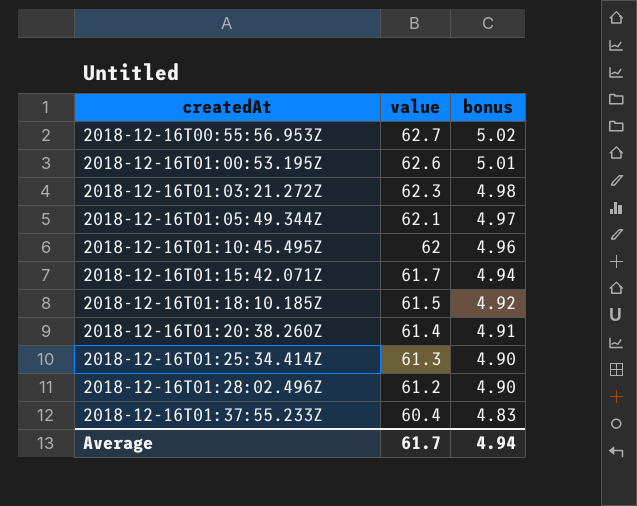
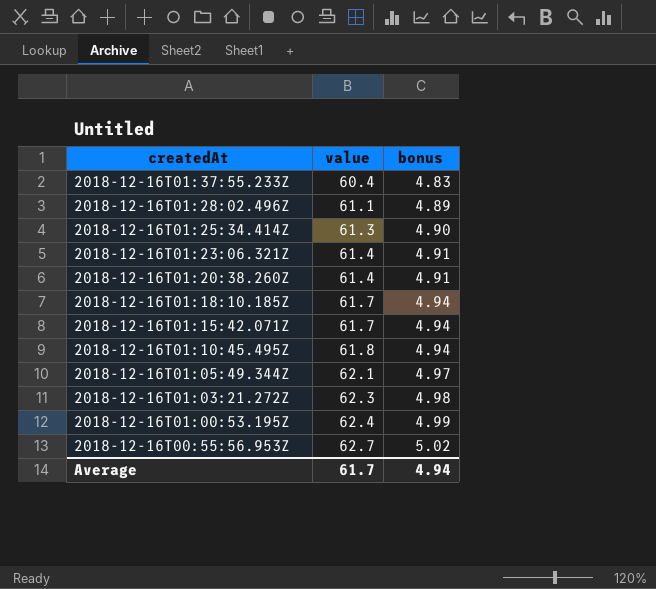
row order: createdAt ascending -> createdAt descending
2018-12-16T01:28:02.496Z | value: 61.2 -> 61.1
2018-12-16T01:28:02.496Z | bonus: 4.90 -> 4.89
row 2018-12-16T01:23:06.321Z: none -> 61.4 | 4.91
2018-12-16T01:18:10.185Z | value: 61.5 -> 61.7
2018-12-16T01:18:10.185Z | bonus: 4.92 -> 4.94
2018-12-16T01:10:45.495Z | value: 62 -> 61.8
2018-12-16T01:10:45.495Z | bonus: 4.96 -> 4.94
2018-12-16T01:00:53.195Z | value: 62.6 -> 62.4
2018-12-16T01:00:53.195Z | bonus: 5.01 -> 4.99

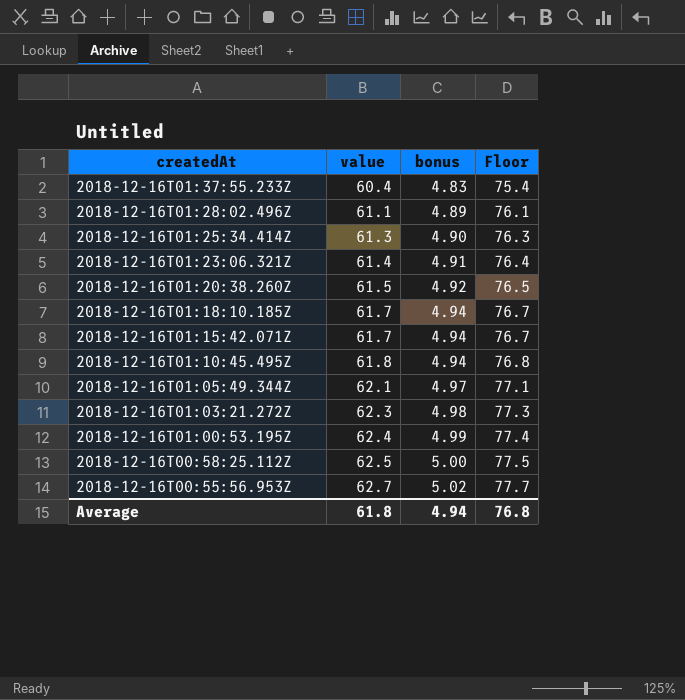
column Floor | formula: none -> [value] + 15
2018-12-16T01:20:38.260Z | value: 61.4 -> 61.5
2018-12-16T01:20:38.260Z | bonus: 4.91 -> 4.92
row 2018-12-16T00:58:25.112Z: none -> 62.5 | 5.00 | 77.5
Average | value: 61.7 -> 61.8

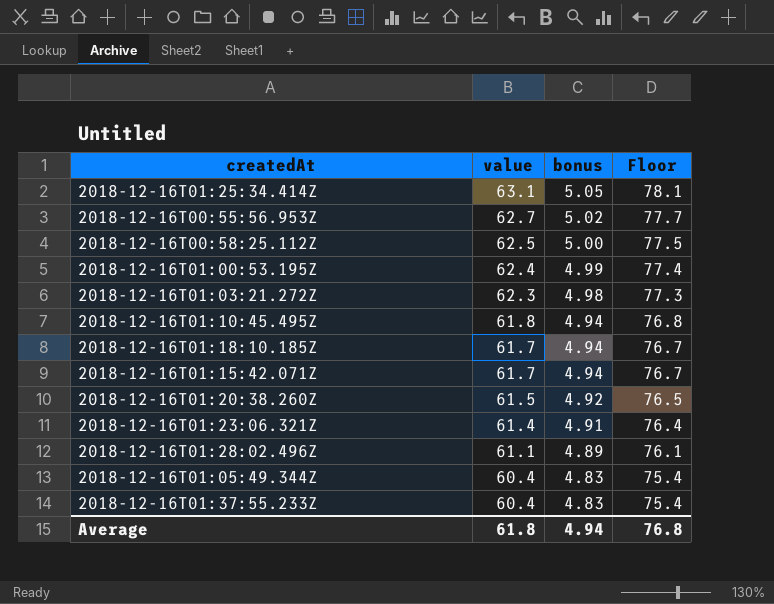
row order: createdAt descending -> value descending
2018-12-16T01:25:34.414Z | value: 61.3 -> 63.1
2018-12-16T01:25:34.414Z | bonus: 4.90 -> 5.05
2018-12-16T01:25:34.414Z | Floor: 76.3 -> 78.1
2018-12-16T01:05:49.344Z | value: 62.1 -> 60.4
2018-12-16T01:05:49.344Z | bonus: 4.97 -> 4.83
2018-12-16T01:05:49.344Z | Floor: 77.1 -> 75.4

